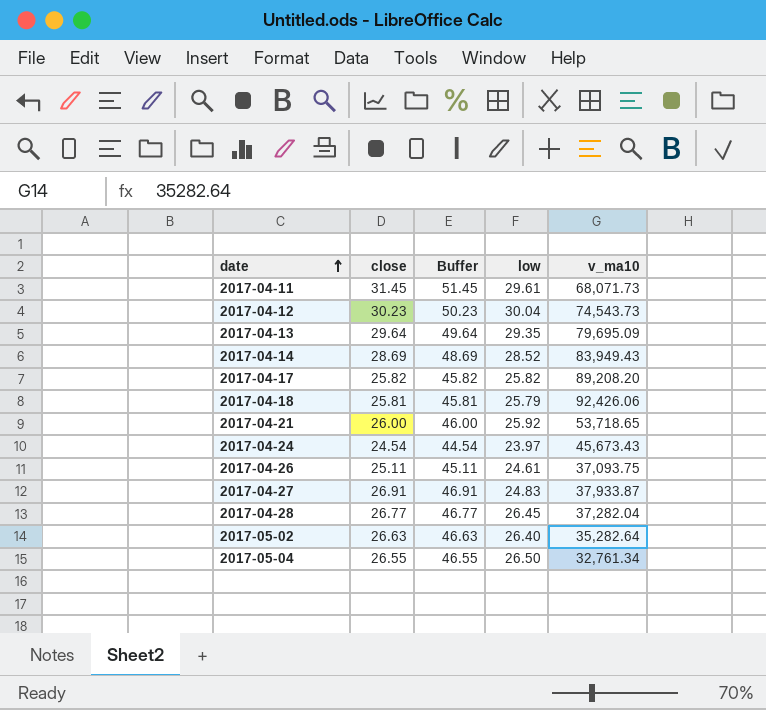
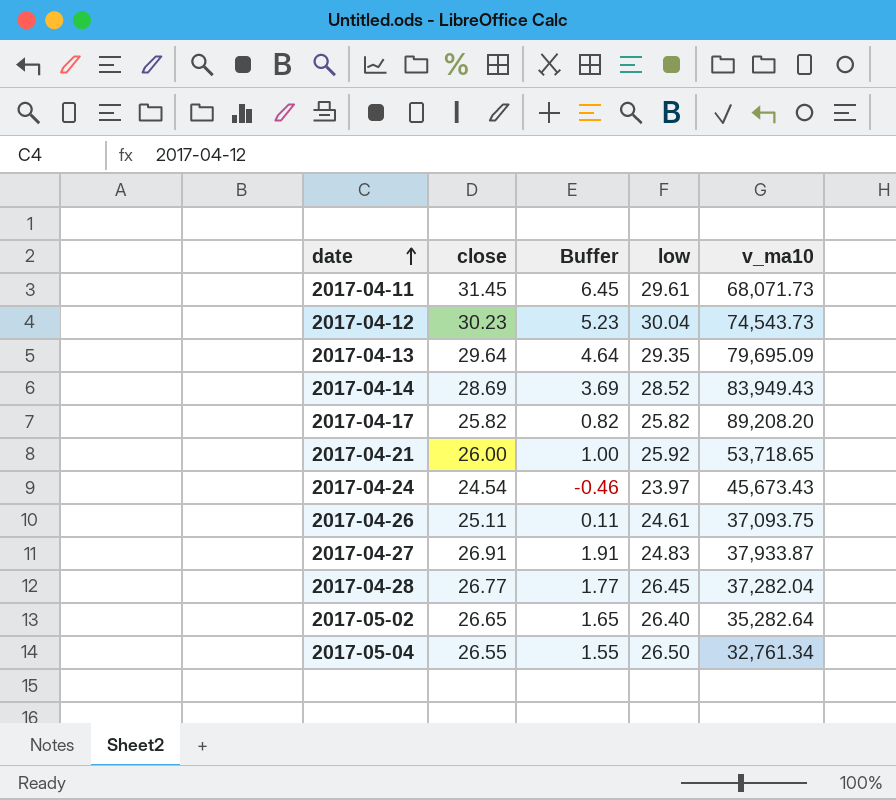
column Buffer | formula: [close] + 20 -> [close] - 25
row 2017-04-18: 25.81 | 45.81 | 25.79 | 92,426.06 -> none
2017-05-02 | close: 26.63 -> 26.65

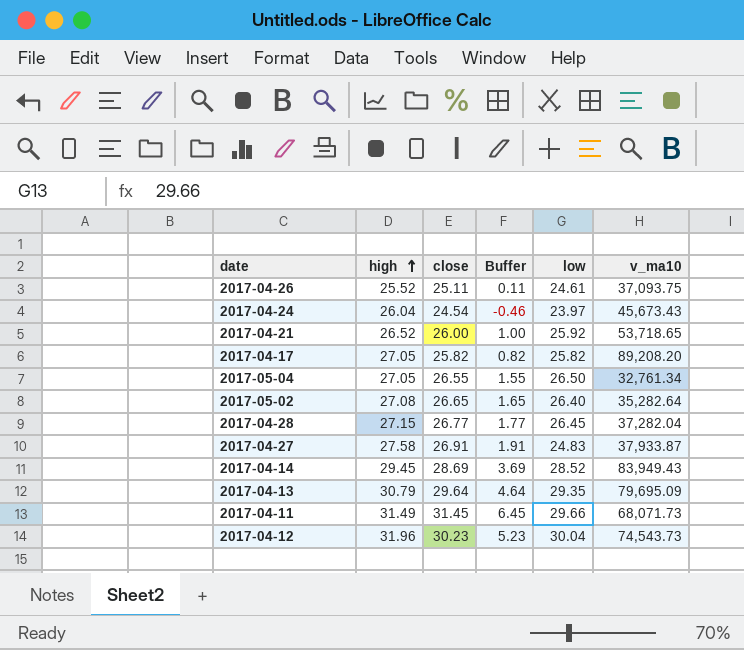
row order: date ascending -> high ascending
column high | position: none -> 2
2017-04-11 | low: 29.61 -> 29.66

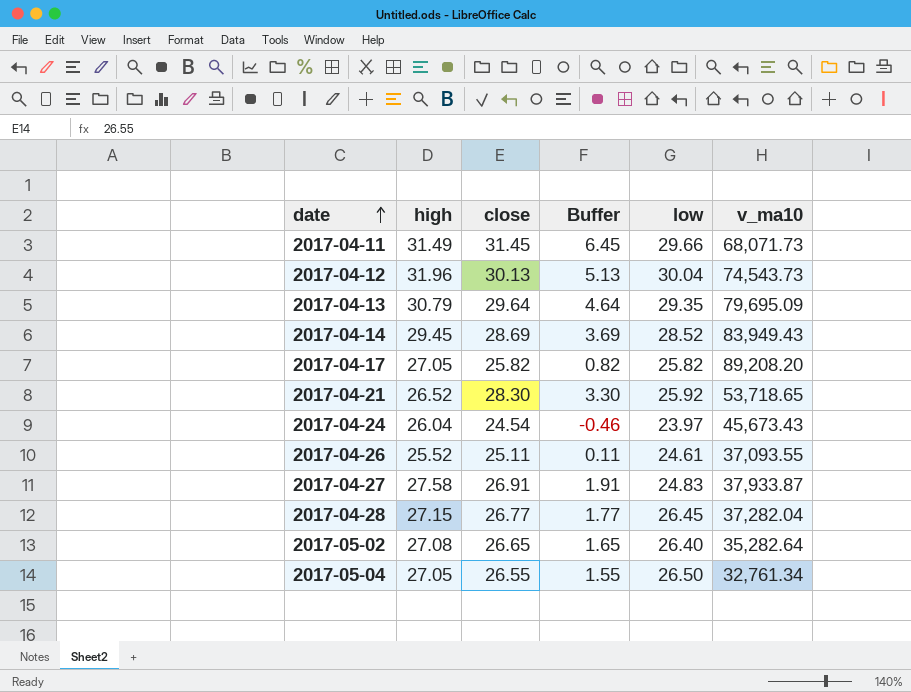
row order: high ascending -> date ascending
2017-04-12 | close: 30.23 -> 30.13
2017-04-12 | Buffer: 5.23 -> 5.13
2017-04-21 | close: 26.00 -> 28.30
2017-04-21 | Buffer: 1.00 -> 3.30
2017-04-26 | v_ma10: 37,093.75 -> 37,093.55

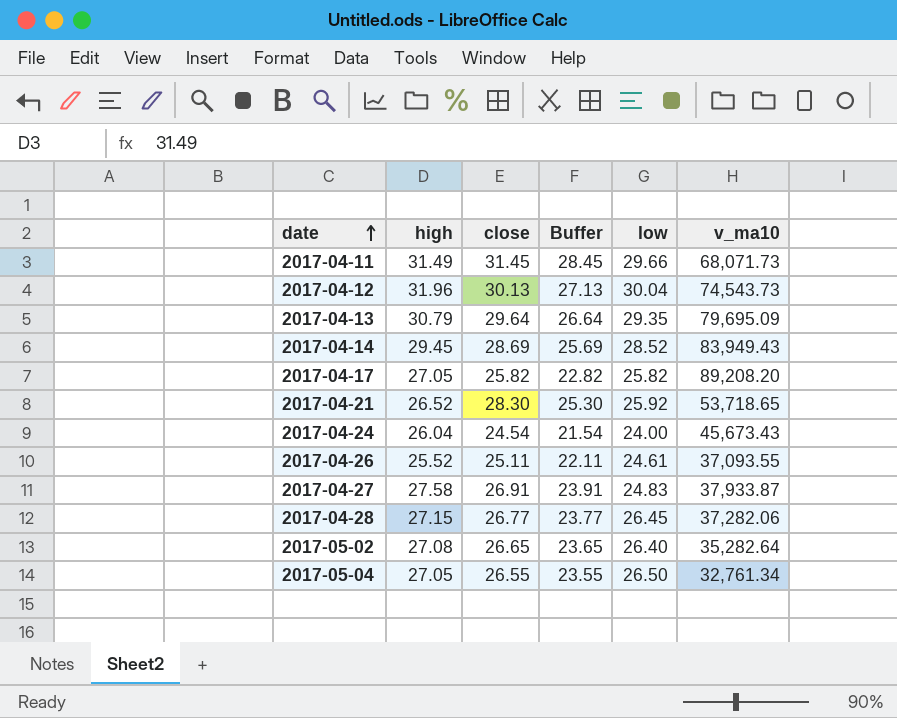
column Buffer | formula: [close] - 25 -> [close] - 3
2017-04-24 | low: 23.97 -> 24.00
2017-04-28 | v_ma10: 37,282.04 -> 37,282.06

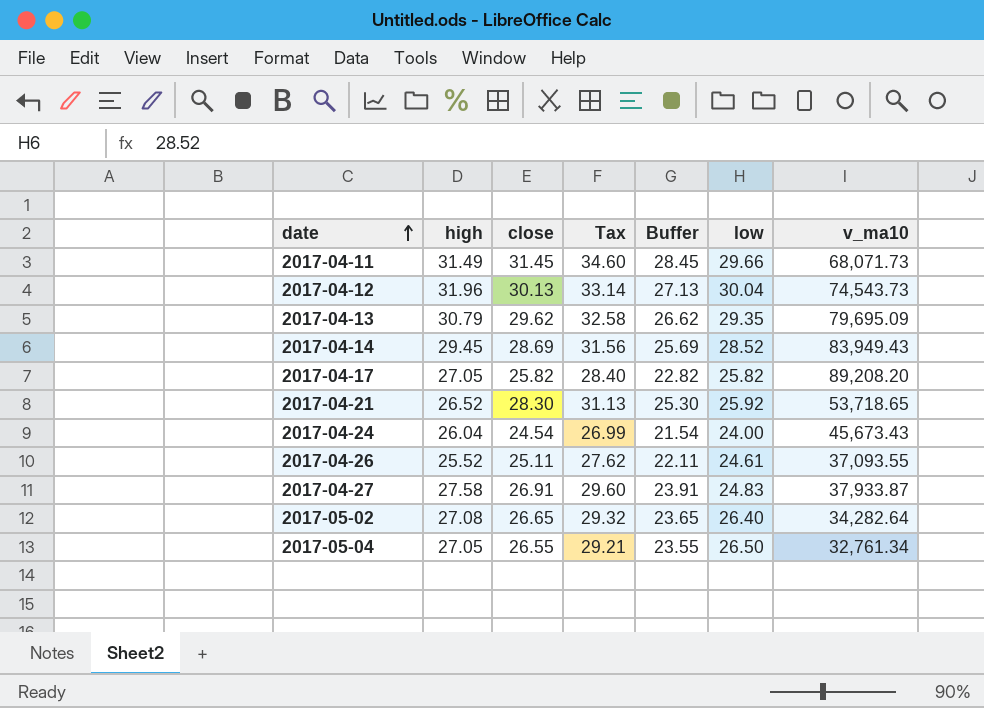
column Tax | formula: none -> [close] * 1.1
row 2017-04-28: 27.15 | 26.77 | 23.77 | 26.45 | 37,282.06 -> none
2017-04-13 | close: 29.64 -> 29.62
2017-04-13 | Buffer: 26.64 -> 26.62
2017-05-02 | v_ma10: 35,282.64 -> 34,282.64

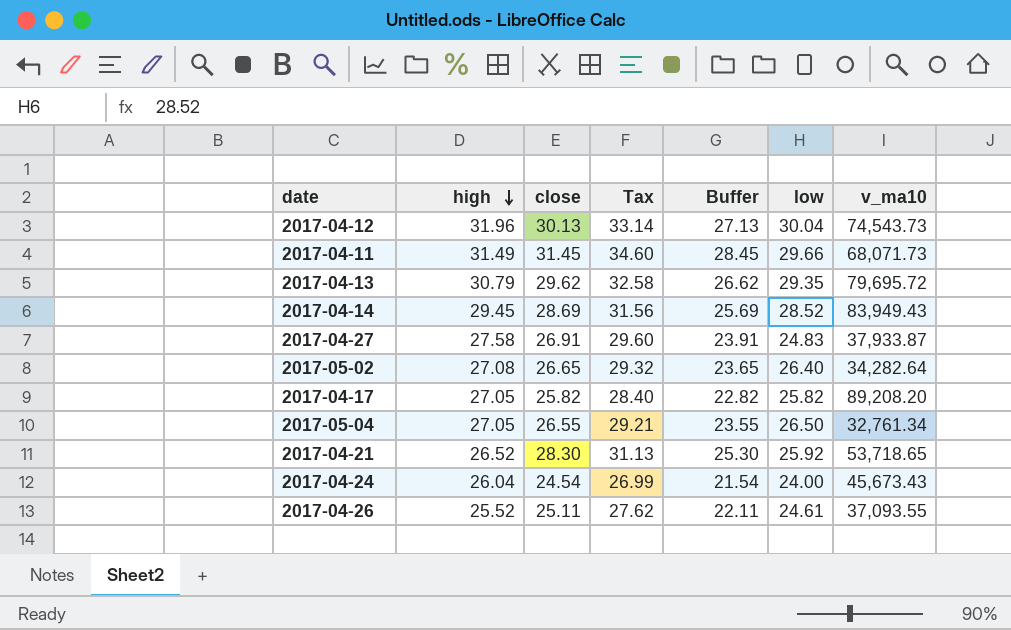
row order: date ascending -> high descending
2017-04-13 | v_ma10: 79,695.09 -> 79,695.72

